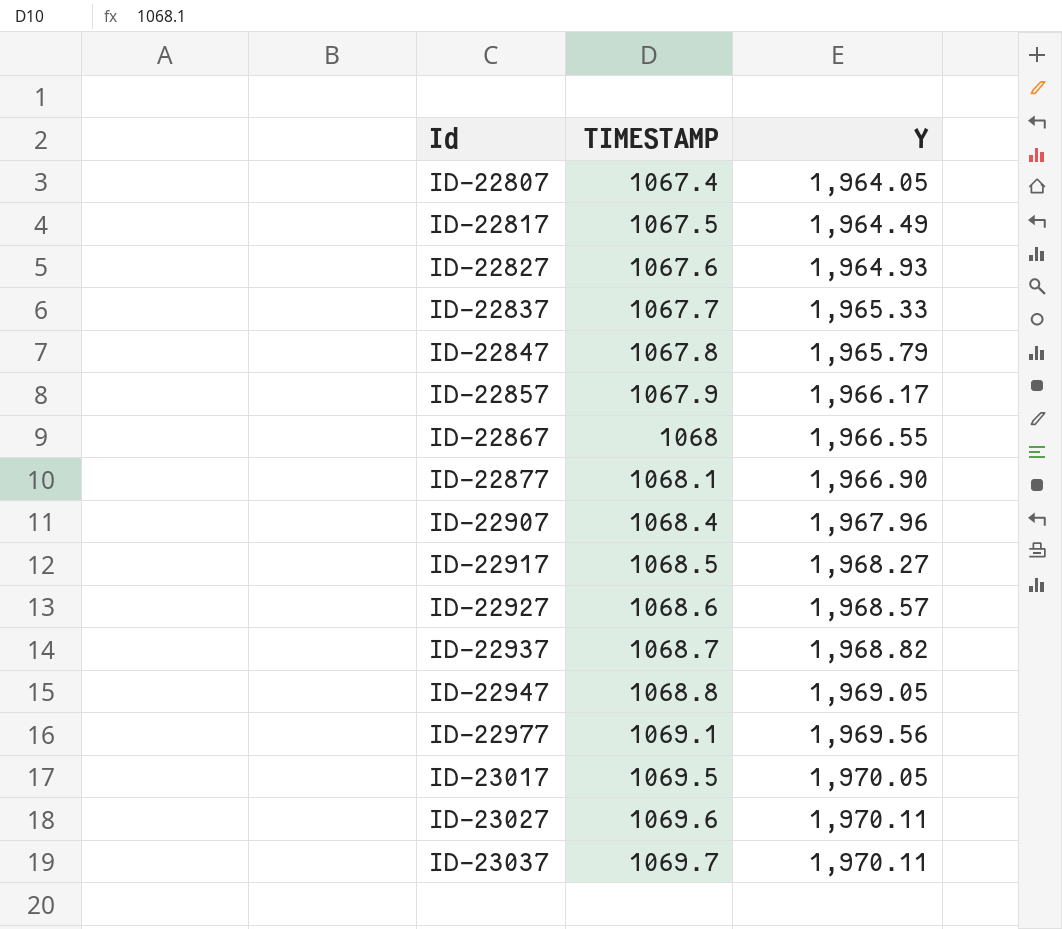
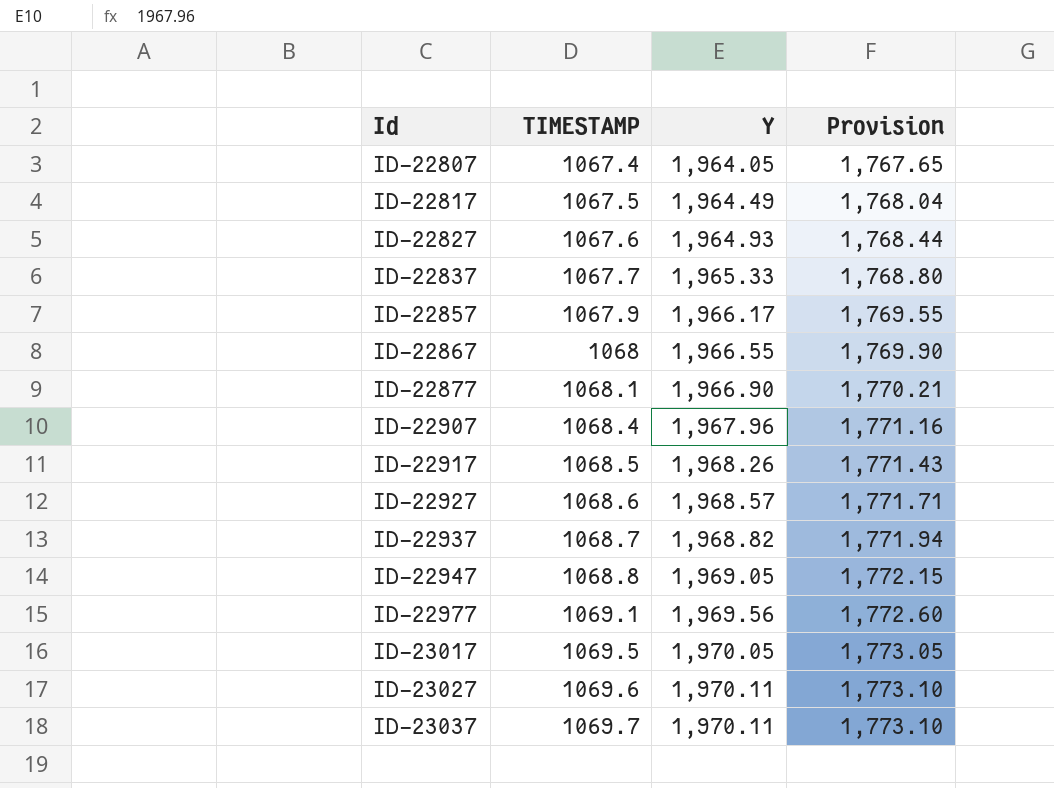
column Provision | formula: none -> [Y] * 0.9
row ID-22847: 1067.8 | 1,965.79 -> none
ID-22917 | Y: 1,968.27 -> 1,968.26

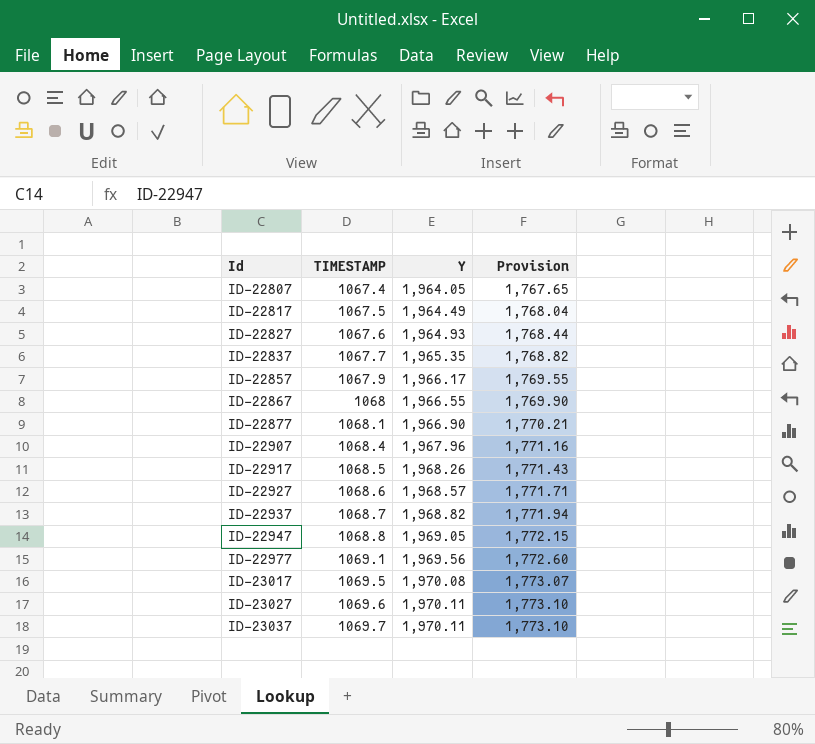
ID-22837 | Y: 1,965.33 -> 1,965.35
ID-22837 | Provision: 1,768.80 -> 1,768.82
ID-23017 | Y: 1,970.05 -> 1,970.08
ID-23017 | Provision: 1,773.05 -> 1,773.07

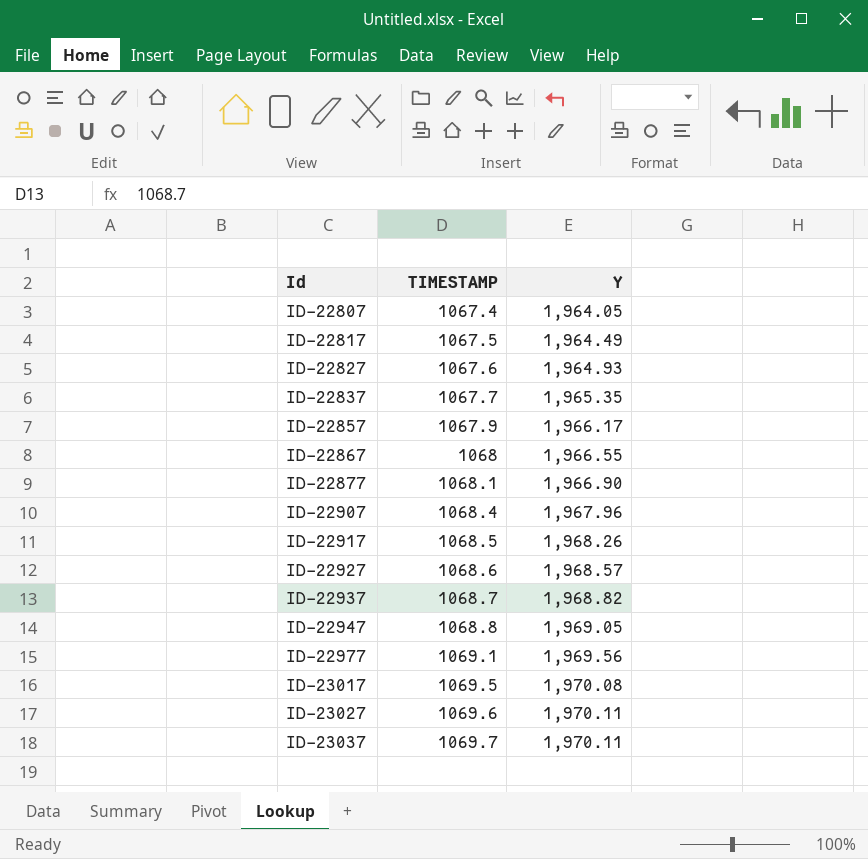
column Provision | formula: [Y] * 0.9 -> none

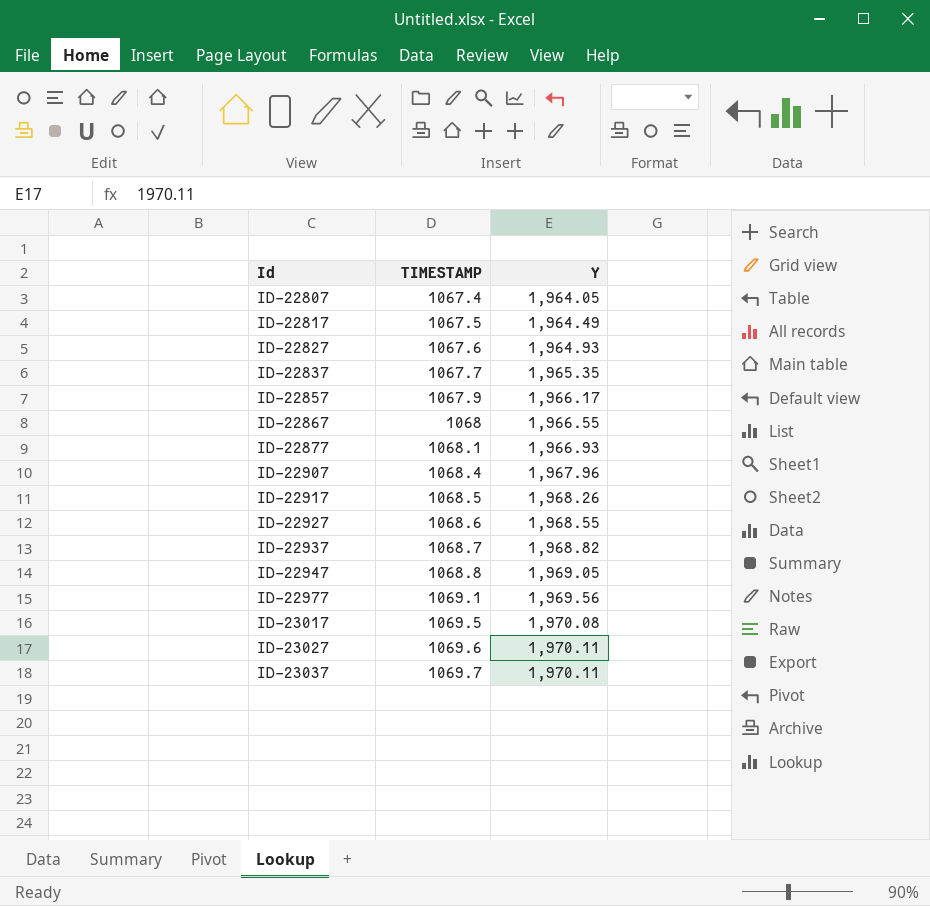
ID-22877 | Y: 1,966.90 -> 1,966.93
ID-22927 | Y: 1,968.57 -> 1,968.55

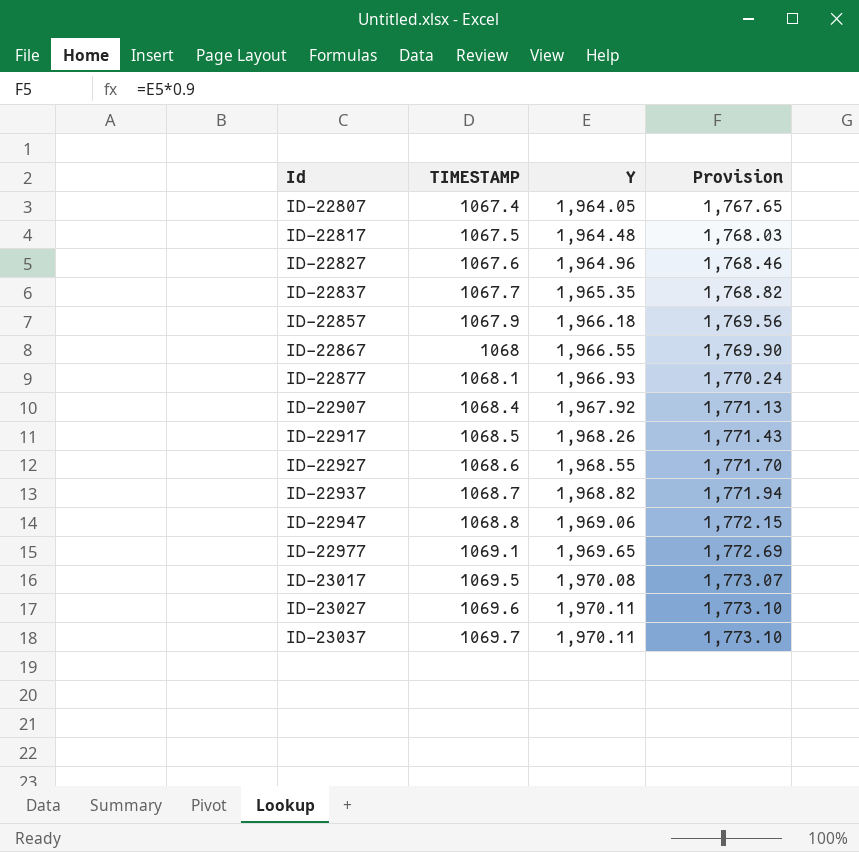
column Provision | formula: none -> [Y] * 0.9
ID-22817 | Y: 1,964.49 -> 1,964.48
ID-22827 | Y: 1,964.93 -> 1,964.96
ID-22857 | Y: 1,966.17 -> 1,966.18
ID-22907 | Y: 1,967.96 -> 1,967.92
ID-22947 | Y: 1,969.05 -> 1,969.06
ID-22977 | Y: 1,969.56 -> 1,969.65

